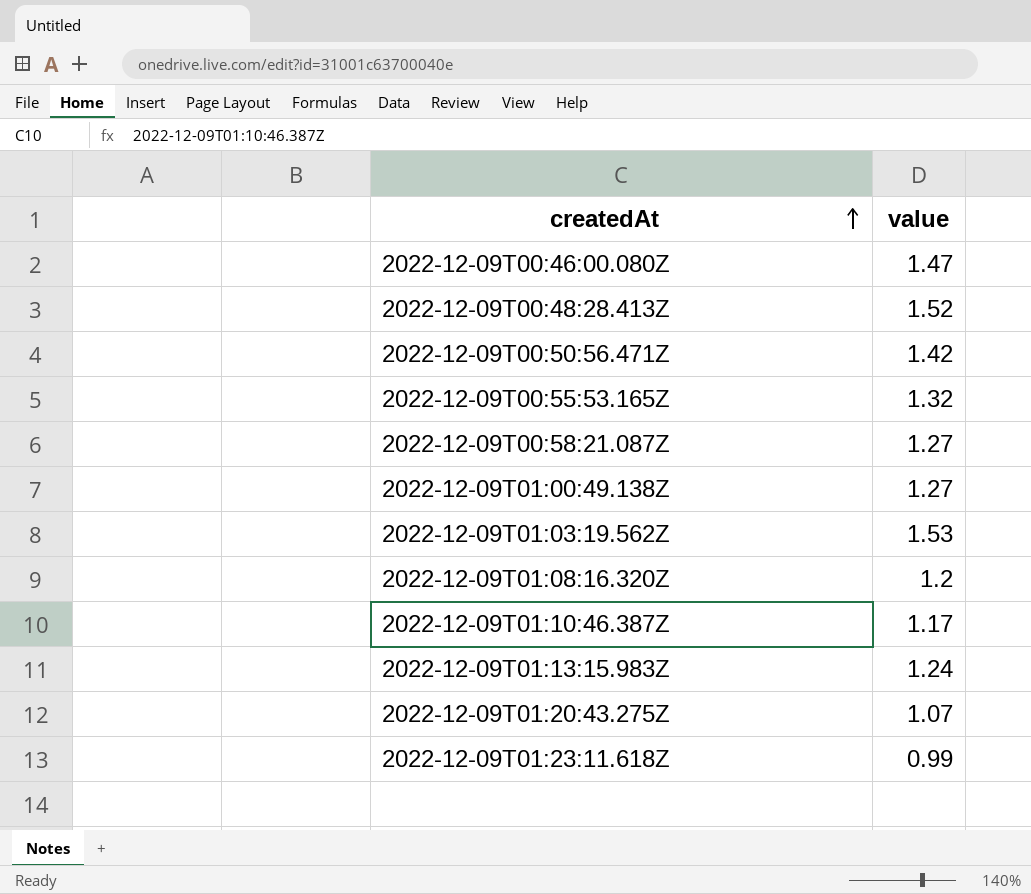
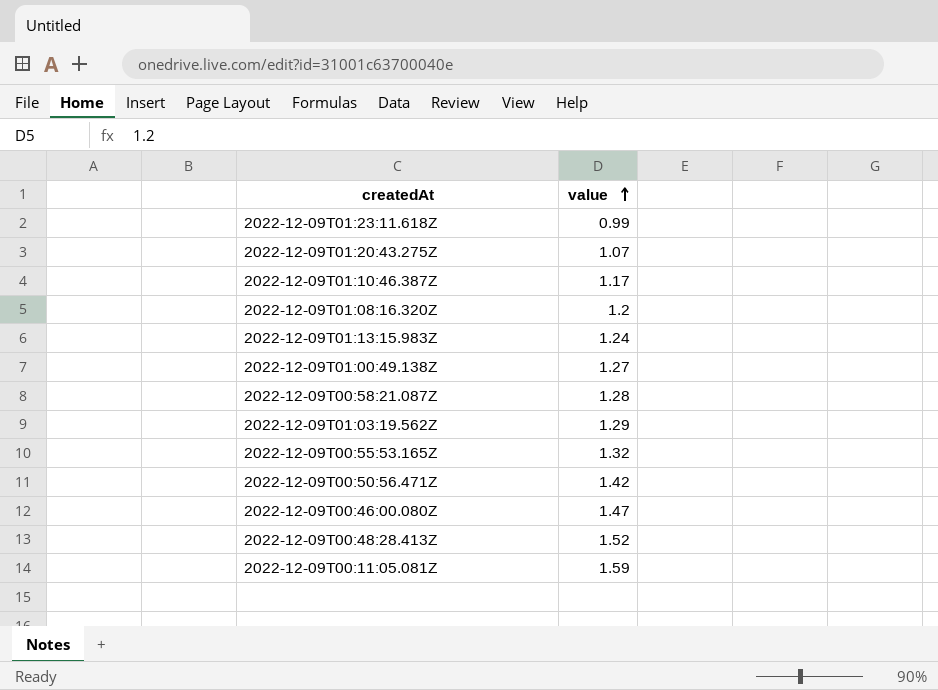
row order: createdAt ascending -> value ascending
2022-12-09T00:58:21.087Z | value: 1.27 -> 1.28
2022-12-09T01:03:19.562Z | value: 1.53 -> 1.29
row 2022-12-09T00:11:05.081Z: none -> 1.59

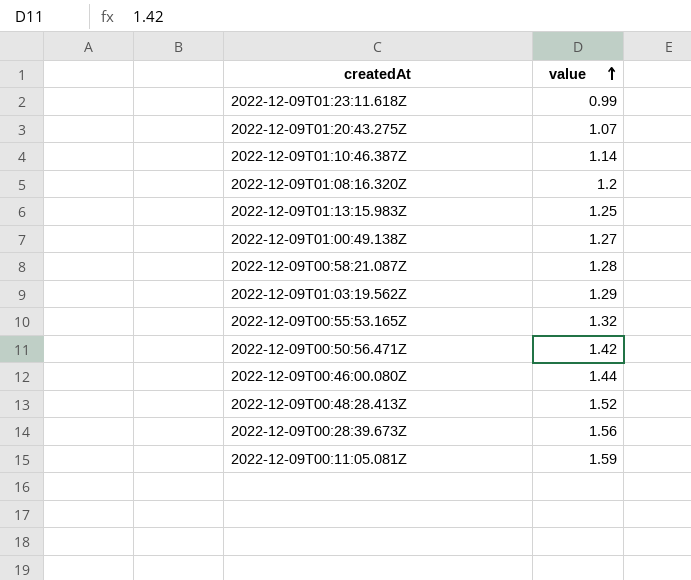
2022-12-09T01:10:46.387Z | value: 1.17 -> 1.14
2022-12-09T01:13:15.983Z | value: 1.24 -> 1.25
2022-12-09T00:46:00.080Z | value: 1.47 -> 1.44
row 2022-12-09T00:28:39.673Z: none -> 1.56

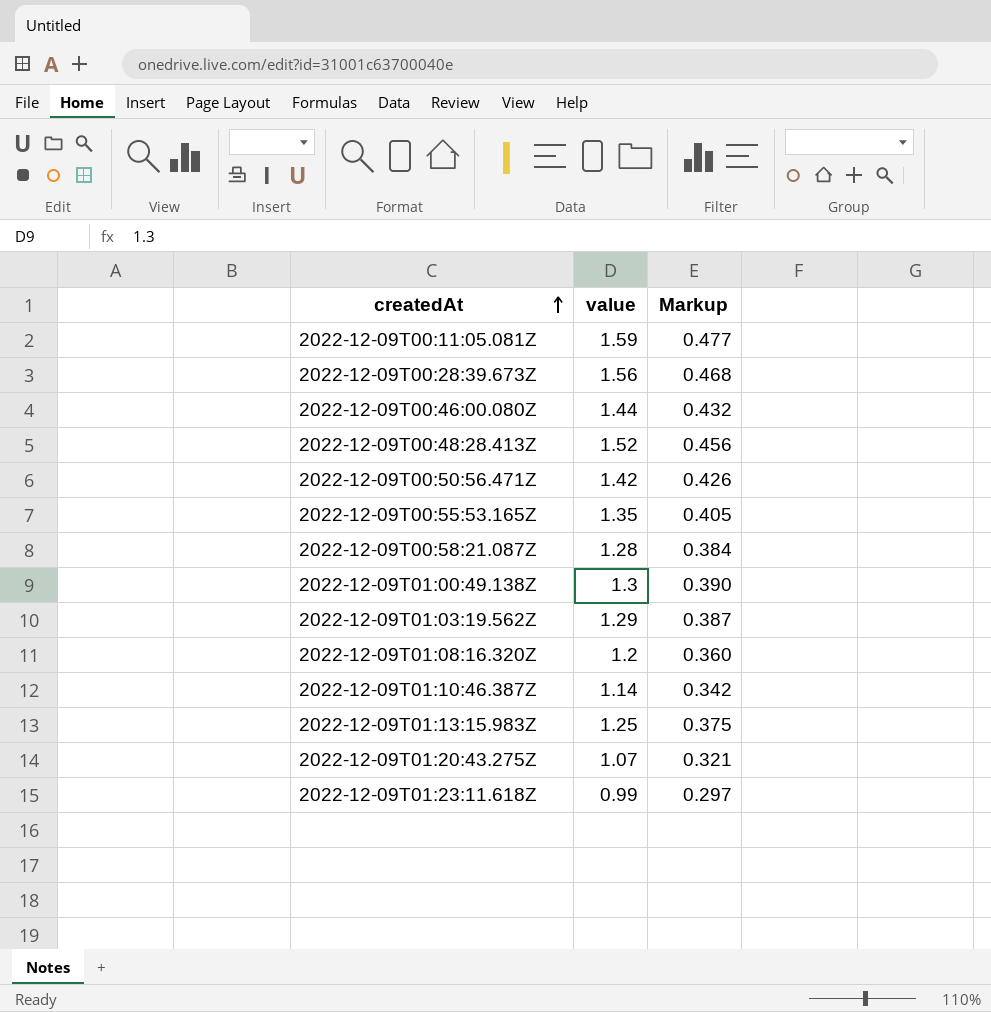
row order: value ascending -> createdAt ascending
column Markup | formula: none -> [value] * 0.3
2022-12-09T00:55:53.165Z | value: 1.32 -> 1.35
2022-12-09T01:00:49.138Z | value: 1.27 -> 1.3

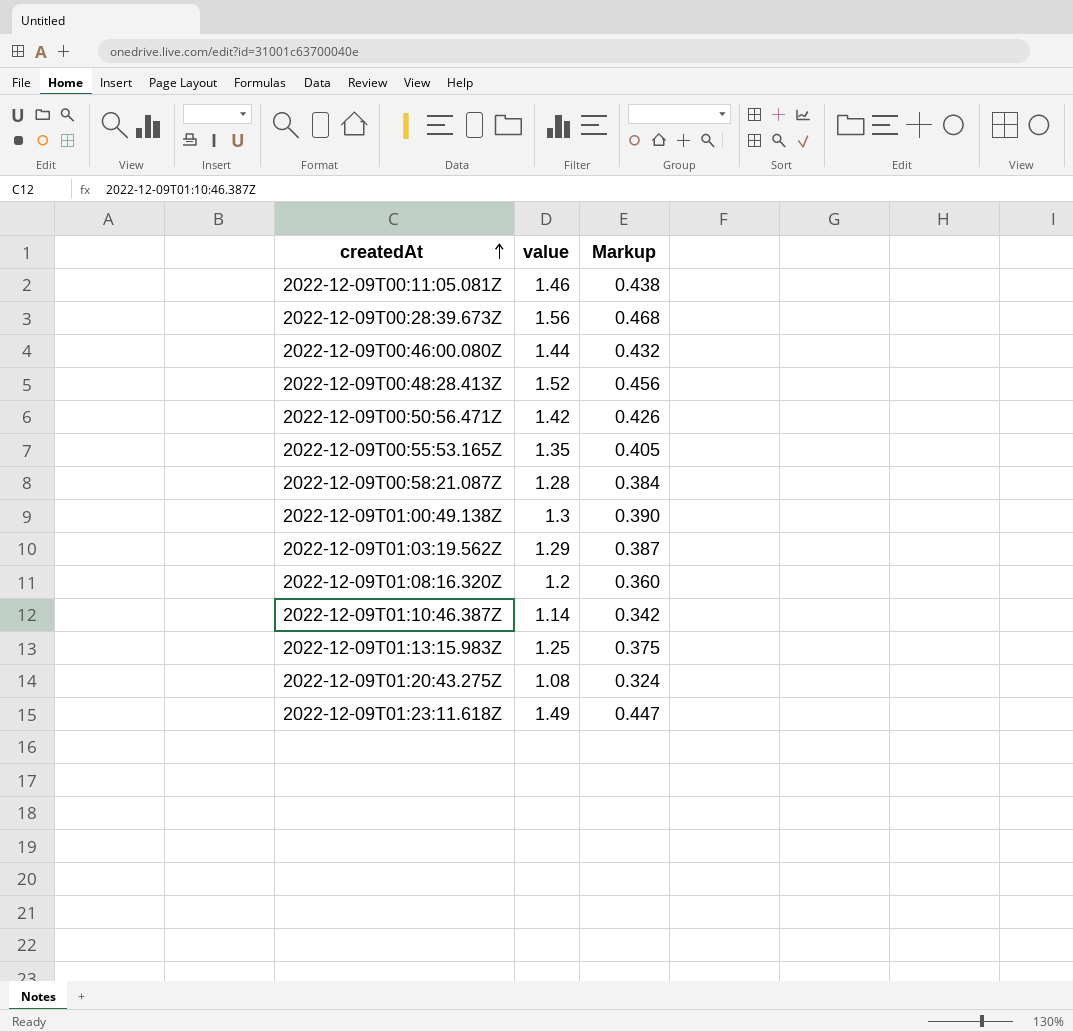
2022-12-09T00:11:05.081Z | value: 1.59 -> 1.46
2022-12-09T00:11:05.081Z | Markup: 0.477 -> 0.438
2022-12-09T01:20:43.275Z | value: 1.07 -> 1.08
2022-12-09T01:20:43.275Z | Markup: 0.321 -> 0.324
2022-12-09T01:23:11.618Z | value: 0.99 -> 1.49
2022-12-09T01:23:11.618Z | Markup: 0.297 -> 0.447

